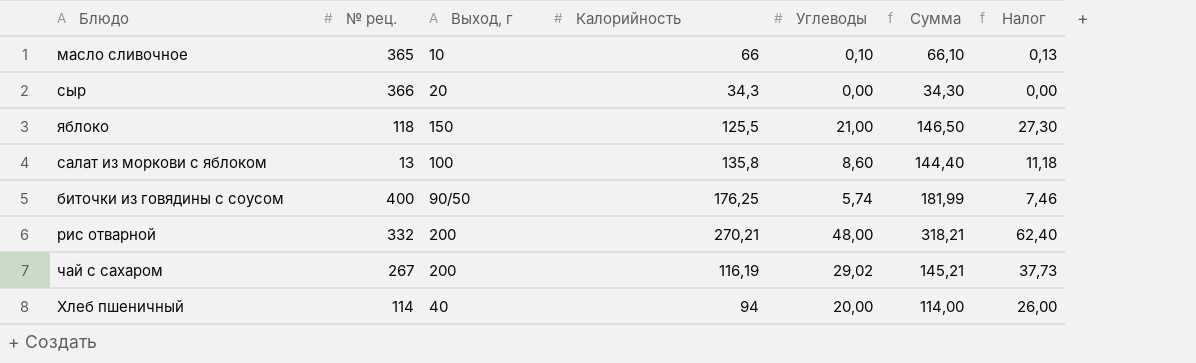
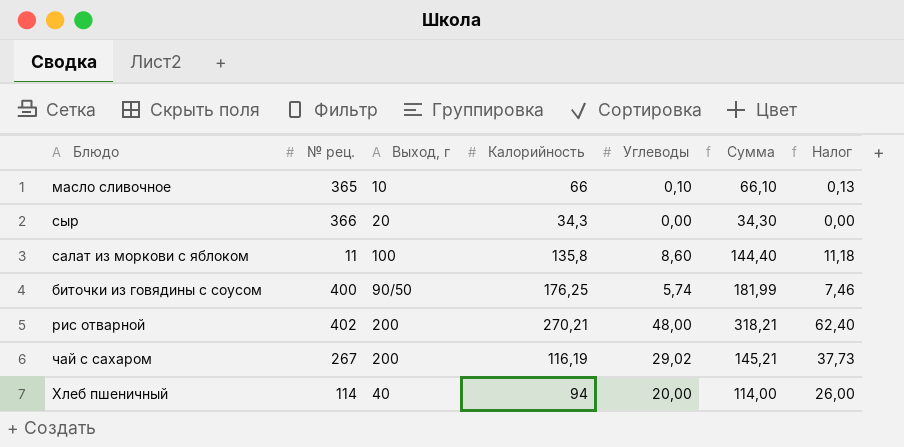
row яблоко: 118 | 150 | 125,5 | 21,00 | 146,50 | 27,30 -> none
салат из моркови с яблоком | № рец.: 13 -> 11
рис отварной | № рец.: 332 -> 402

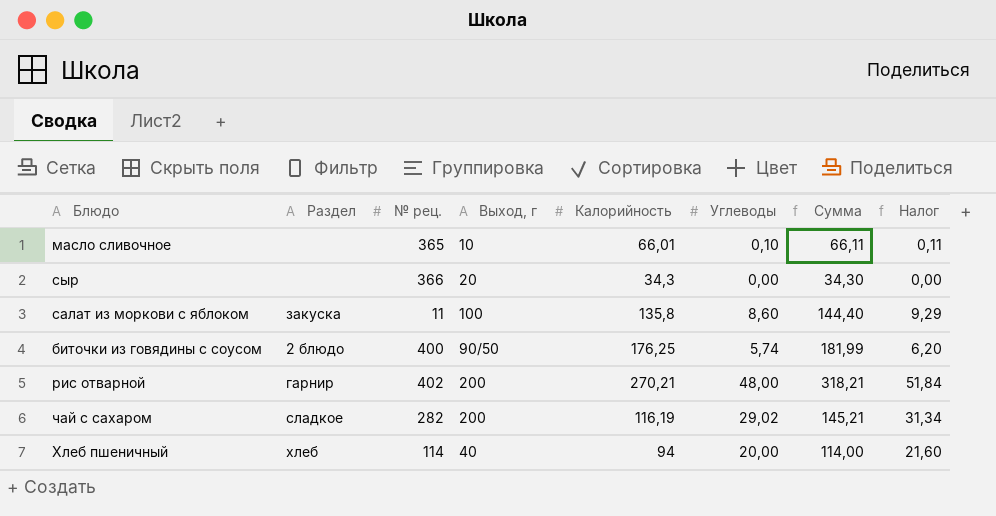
column Раздел | position: none -> 2
column Налог | formula: [Углеводы] * 1,3 -> [Углеводы] * 1,08
масло сливочное | Калорийность: 66 -> 66,01
масло сливочное | Сумма: 66,10 -> 66,11
чай с сахаром | № рец.: 267 -> 282

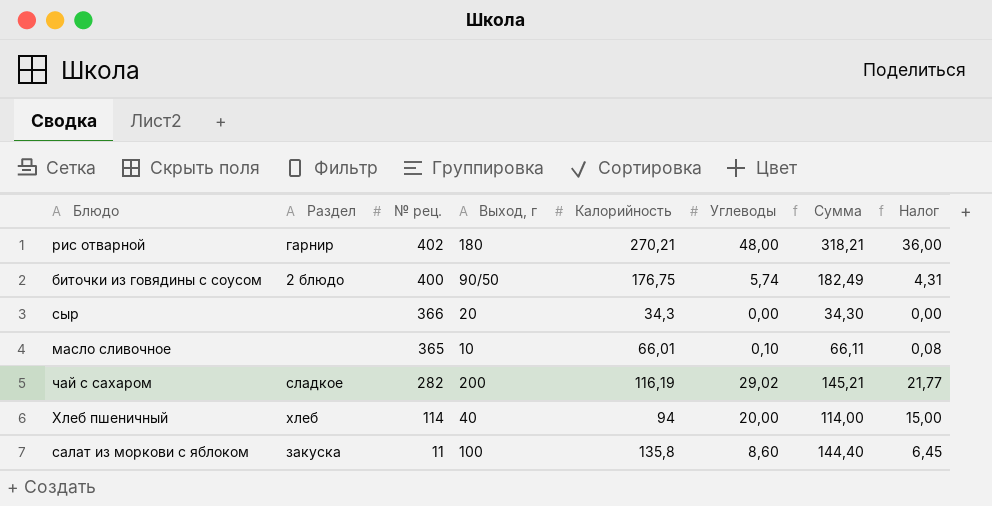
row order: none -> № рец. descending
column Налог | formula: [Углеводы] * 1,08 -> [Углеводы] * 0,75
рис отварной | Выход, г: 200 -> 180
биточки из говядины с соусом | Калорийность: 176,25 -> 176,75
биточки из говядины с соусом | Сумма: 181,99 -> 182,49

